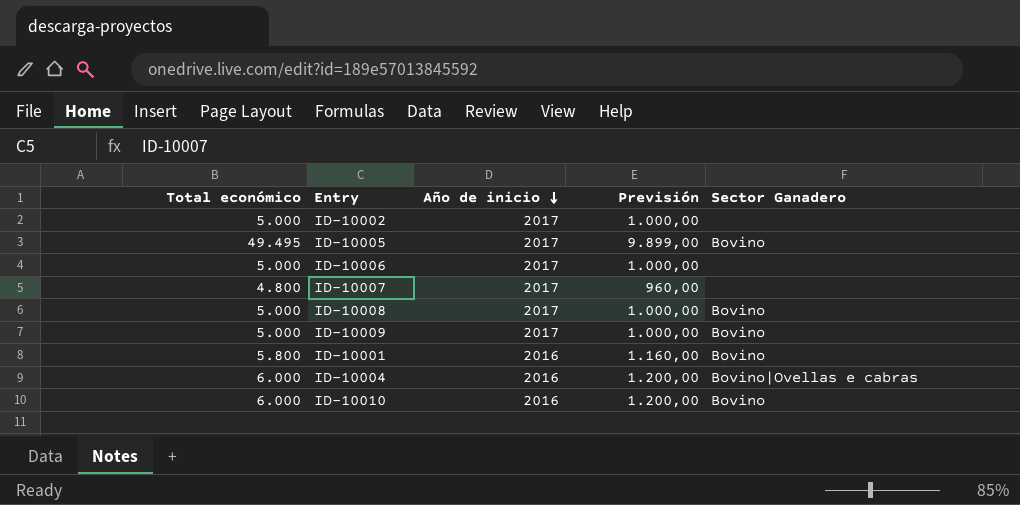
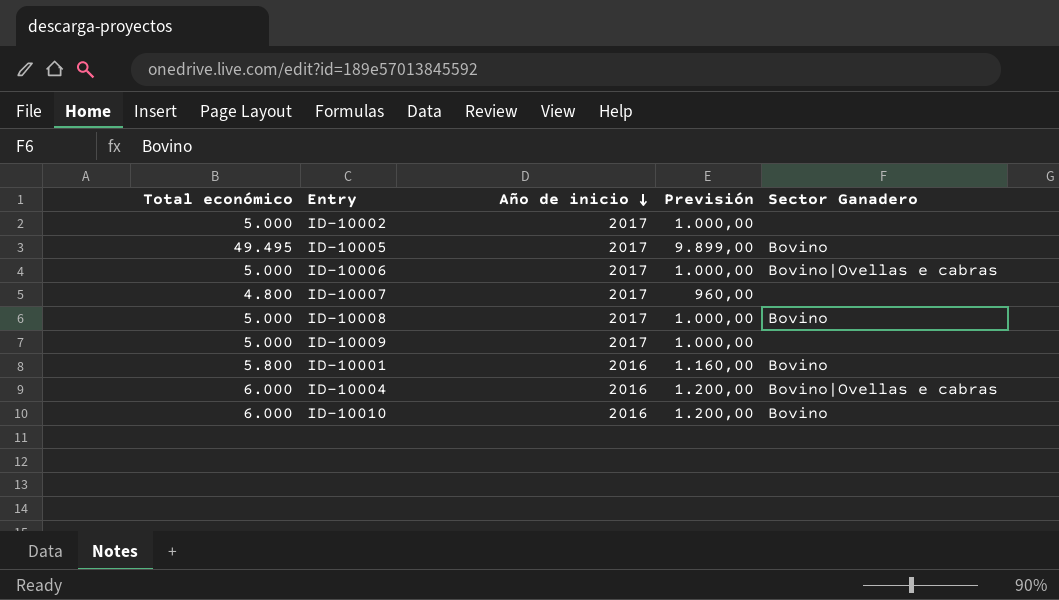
ID-10006 | Sector Ganadero: none -> Bovino|Ovellas e cabras
ID-10009 | Sector Ganadero: Bovino -> none

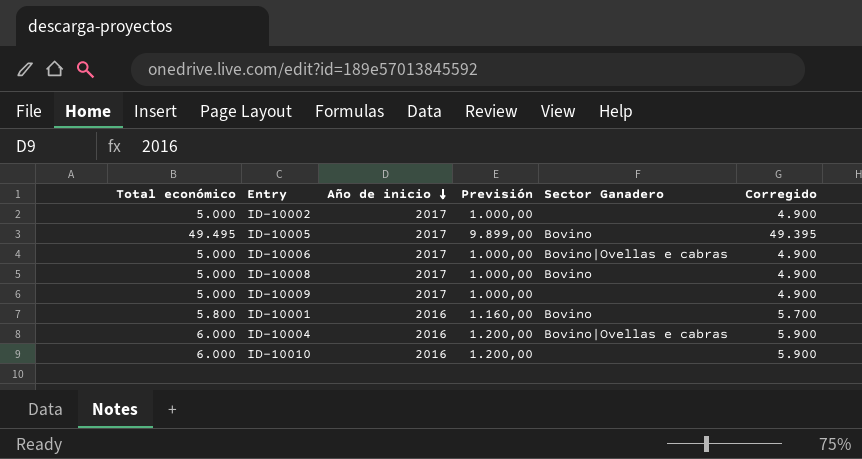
column Corregido | formula: none -> [Total económico] - 100
row ID-10007: 4.800 | 2017 | 960,00 | none -> none
ID-10010 | Sector Ganadero: Bovino -> none

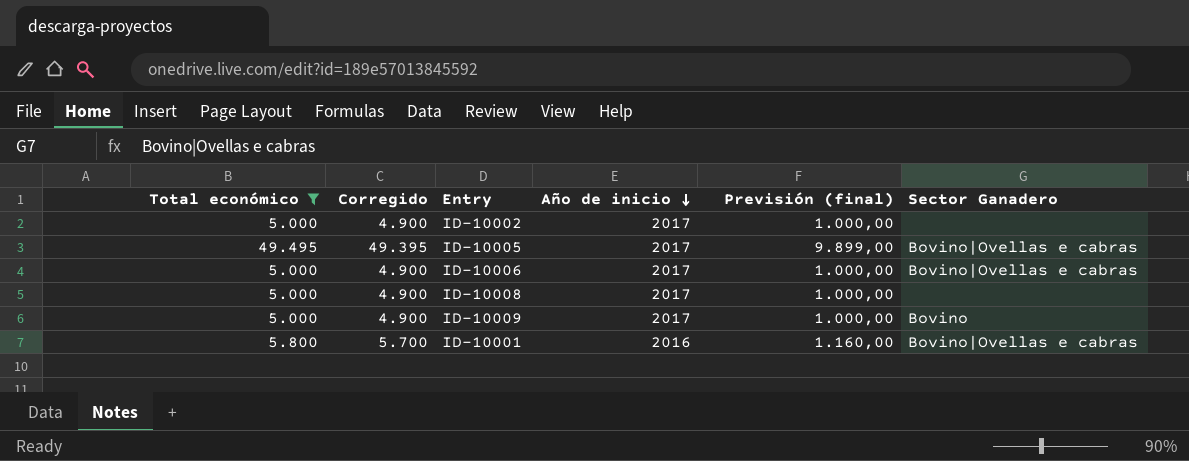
filter: none -> Total económico != 6.000
column Corregido | position: 6 -> 2
column name: Previsión -> Previsión (final)
ID-10005 | Sector Ganadero: Bovino -> Bovino|Ovellas e cabras
ID-10008 | Sector Ganadero: Bovino -> none
ID-10009 | Sector Ganadero: none -> Bovino
ID-10001 | Sector Ganadero: Bovino -> Bovino|Ovellas e cabras

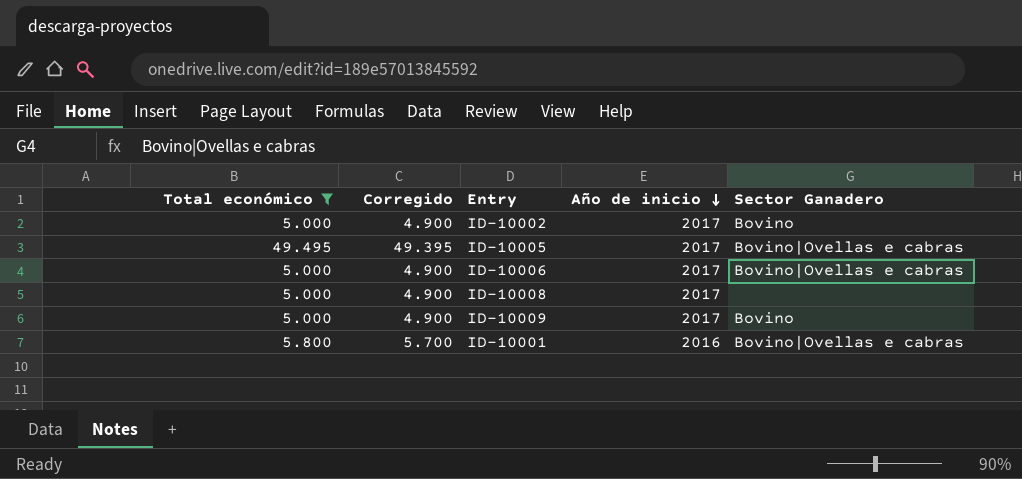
column Previsión (final) | formula: [Total económico] * 0,2 -> none
ID-10002 | Sector Ganadero: none -> Bovino

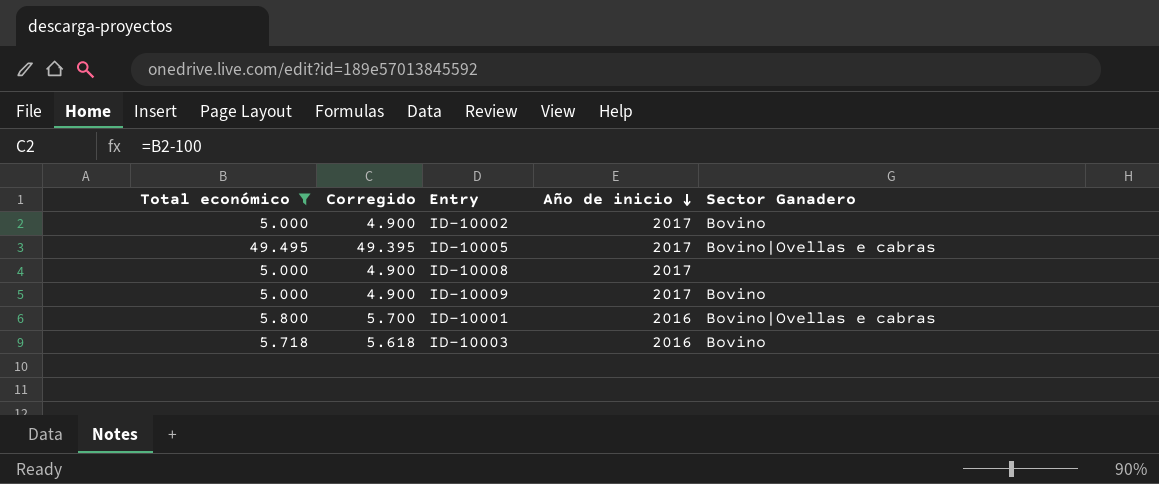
row ID-10006: 5.000 | 4.900 | 2017 | Bovino|Ovellas e cabras -> none
row ID-10003: none -> 5.718 | 5.618 | 2016 | Bovino

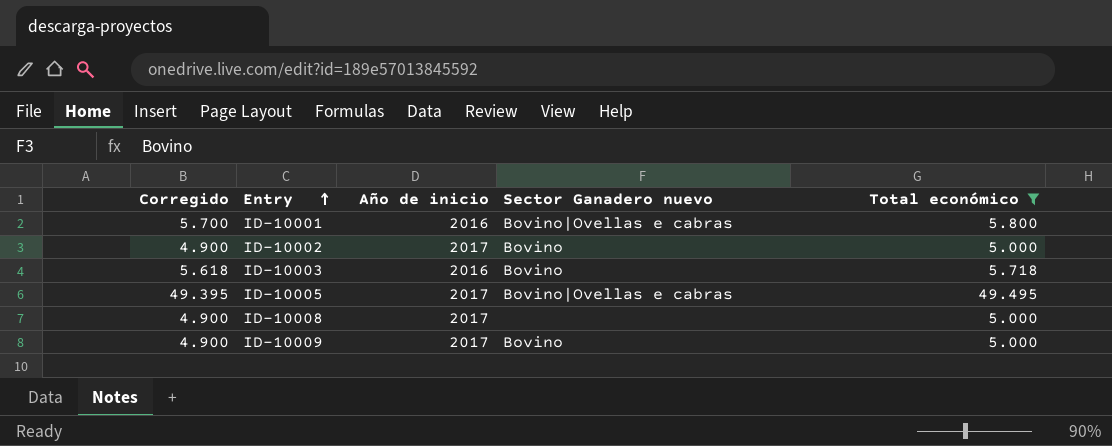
row order: Año de inicio descending -> Entry ascending
column name: Sector Ganadero -> Sector Ganadero nuevo
column Total económico | position: 1 -> 5

